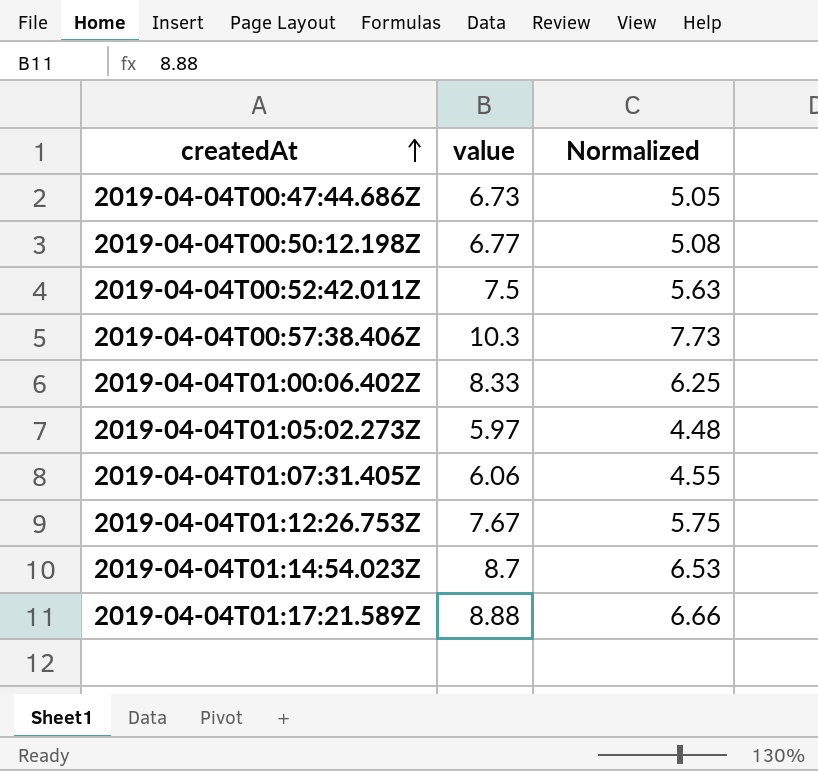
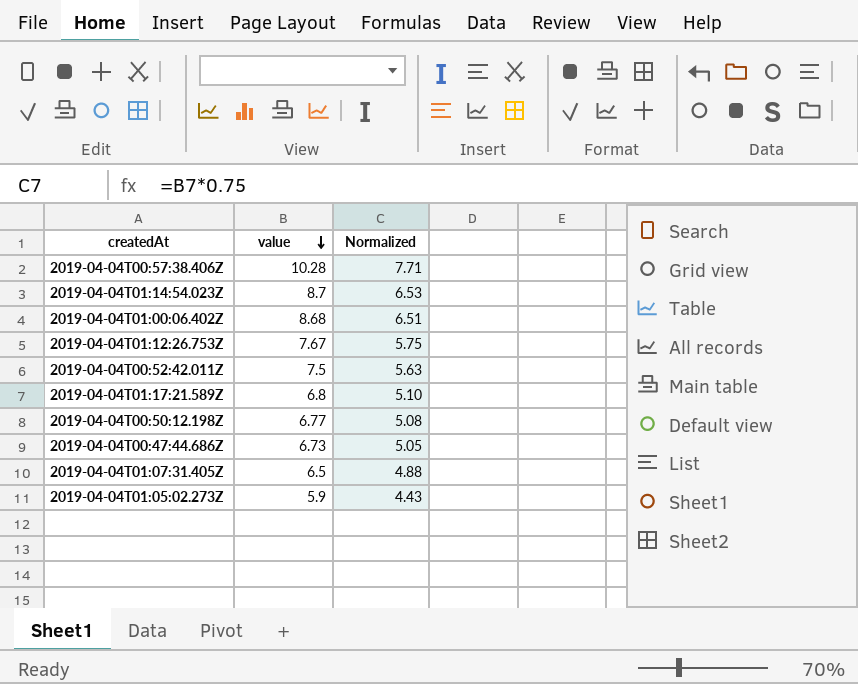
row order: createdAt ascending -> value descending
2019-04-04T00:57:38.406Z | value: 10.3 -> 10.28
2019-04-04T00:57:38.406Z | Normalized: 7.73 -> 7.71
2019-04-04T01:00:06.402Z | value: 8.33 -> 8.68
2019-04-04T01:00:06.402Z | Normalized: 6.25 -> 6.51
2019-04-04T01:17:21.589Z | value: 8.88 -> 6.8
2019-04-04T01:17:21.589Z | Normalized: 6.66 -> 5.10
2019-04-04T01:07:31.405Z | value: 6.06 -> 6.5
2019-04-04T01:07:31.405Z | Normalized: 4.55 -> 4.88
2019-04-04T01:05:02.273Z | value: 5.97 -> 5.9
2019-04-04T01:05:02.273Z | Normalized: 4.48 -> 4.43

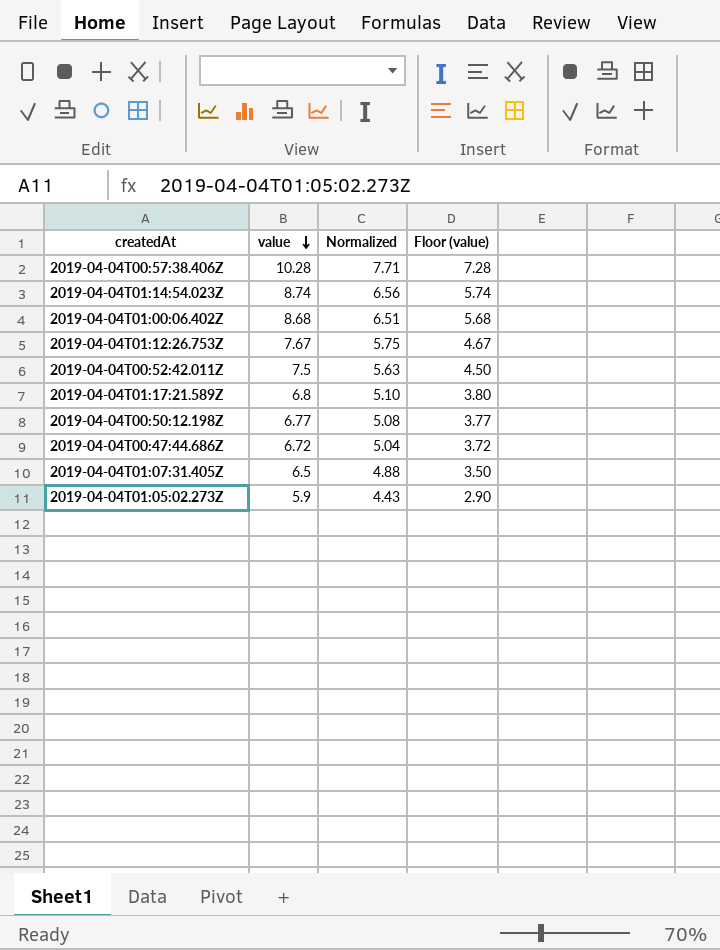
column Floor (value) | formula: none -> [value] - 3
2019-04-04T01:14:54.023Z | value: 8.7 -> 8.74
2019-04-04T01:14:54.023Z | Normalized: 6.53 -> 6.56
2019-04-04T00:47:44.686Z | value: 6.73 -> 6.72
2019-04-04T00:47:44.686Z | Normalized: 5.05 -> 5.04

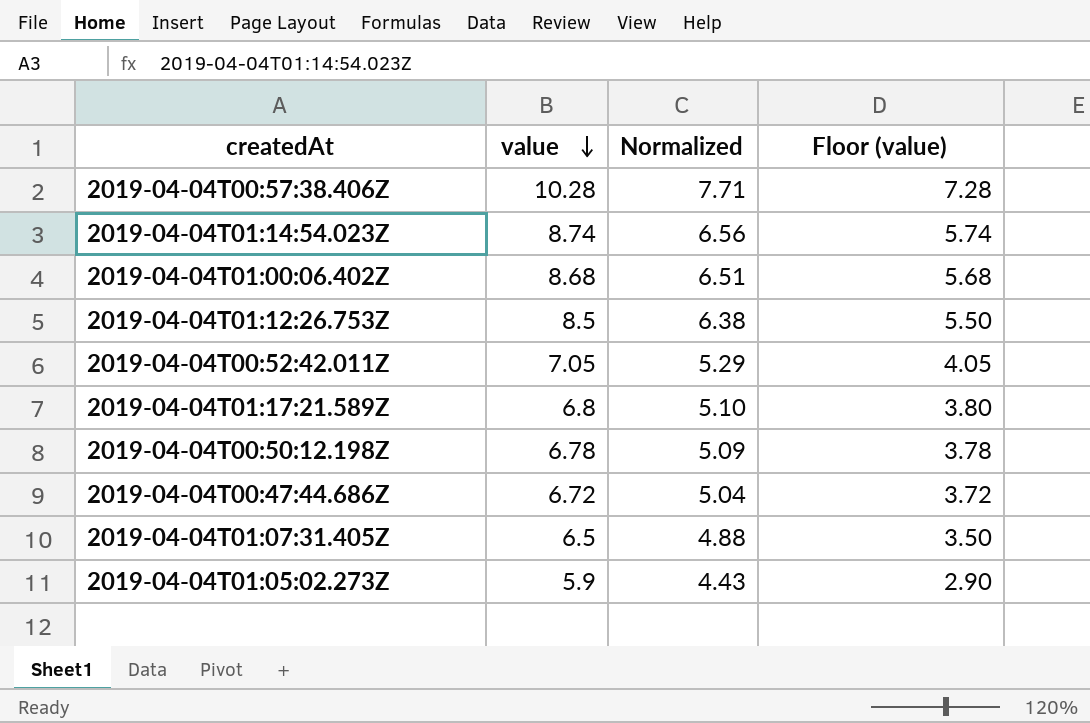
2019-04-04T01:12:26.753Z | value: 7.67 -> 8.5
2019-04-04T01:12:26.753Z | Normalized: 5.75 -> 6.38
2019-04-04T01:12:26.753Z | Floor (value): 4.67 -> 5.50
2019-04-04T00:52:42.011Z | value: 7.5 -> 7.05
2019-04-04T00:52:42.011Z | Normalized: 5.63 -> 5.29
2019-04-04T00:52:42.011Z | Floor (value): 4.50 -> 4.05
2019-04-04T00:50:12.198Z | value: 6.77 -> 6.78
2019-04-04T00:50:12.198Z | Normalized: 5.08 -> 5.09
2019-04-04T00:50:12.198Z | Floor (value): 3.77 -> 3.78

